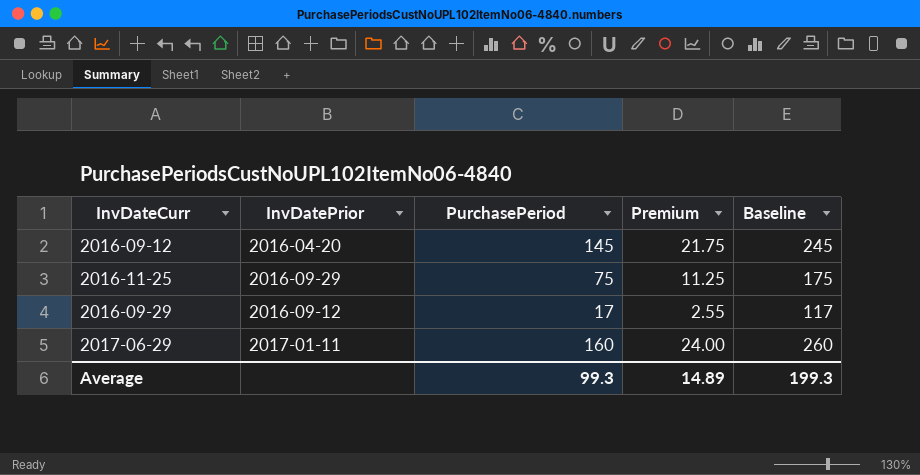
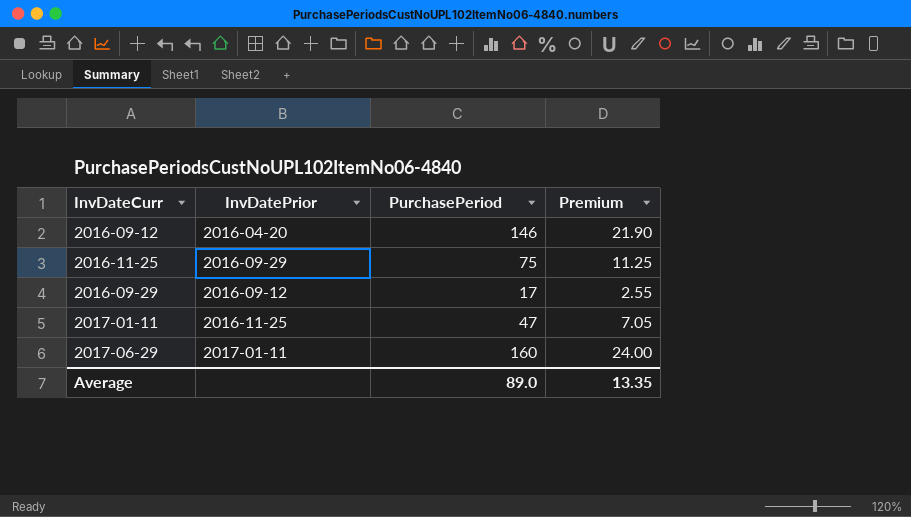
column Baseline | formula: [PurchasePeriod] + 100 -> none
2016-09-12 | PurchasePeriod: 145 -> 146
2016-09-12 | Premium: 21.75 -> 21.90
row 2017-01-11: none -> 2016-11-25 | 47 | 7.05
Average | PurchasePeriod: 99.3 -> 89.0
Average | Premium: 14.89 -> 13.35

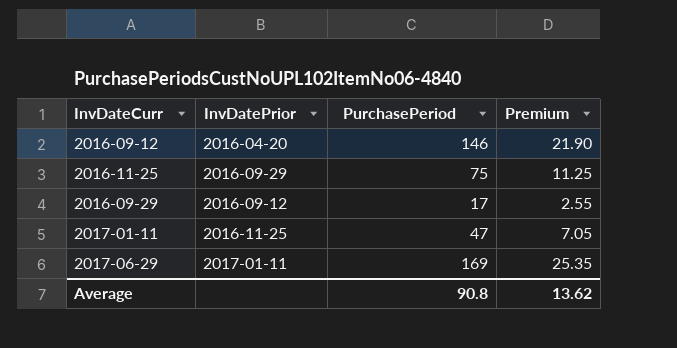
2017-06-29 | PurchasePeriod: 160 -> 169
2017-06-29 | Premium: 24.00 -> 25.35
Average | PurchasePeriod: 89.0 -> 90.8
Average | Premium: 13.35 -> 13.62

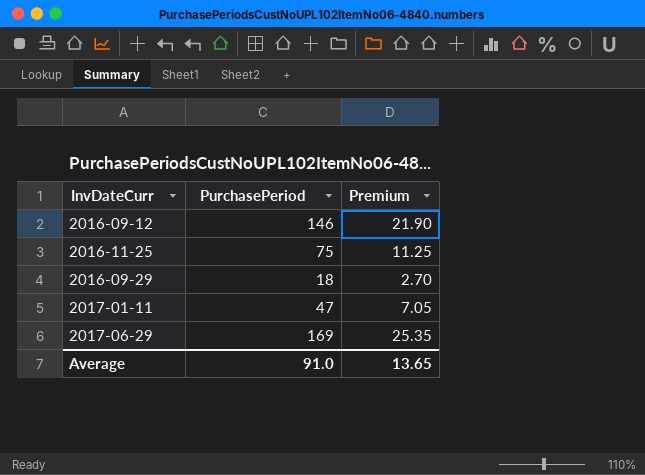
column InvDatePrior | position: 2 -> none
2016-09-29 | PurchasePeriod: 17 -> 18
2016-09-29 | Premium: 2.55 -> 2.70
Average | PurchasePeriod: 90.8 -> 91.0
Average | Premium: 13.62 -> 13.65

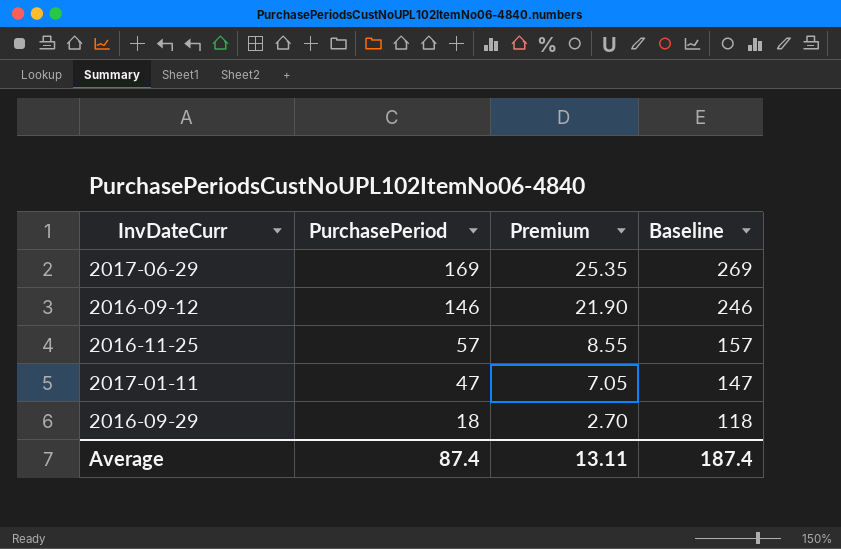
row order: none -> PurchasePeriod descending
column Baseline | formula: none -> [PurchasePeriod] + 100
2016-11-25 | PurchasePeriod: 75 -> 57
2016-11-25 | Premium: 11.25 -> 8.55
Average | PurchasePeriod: 91.0 -> 87.4
Average | Premium: 13.65 -> 13.11

